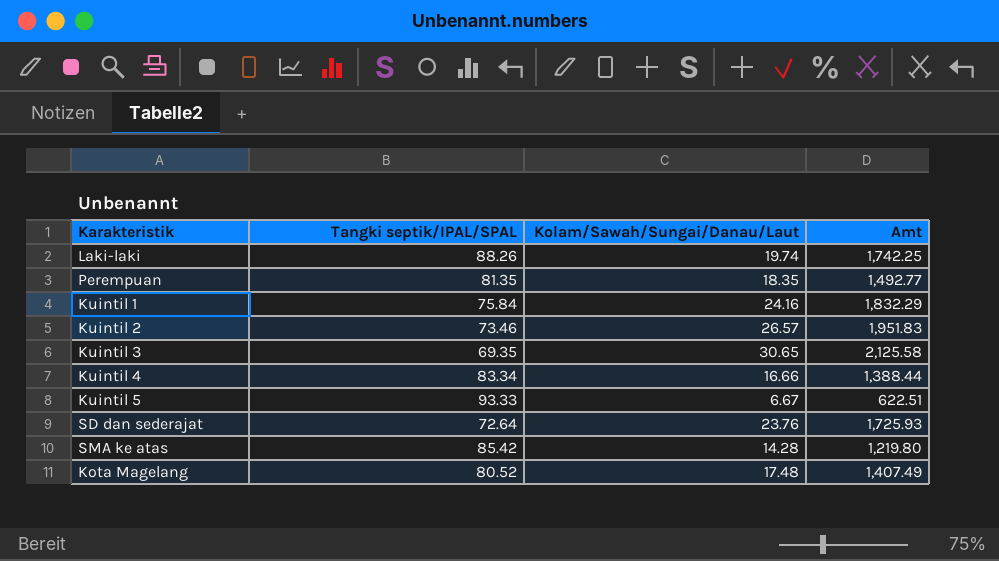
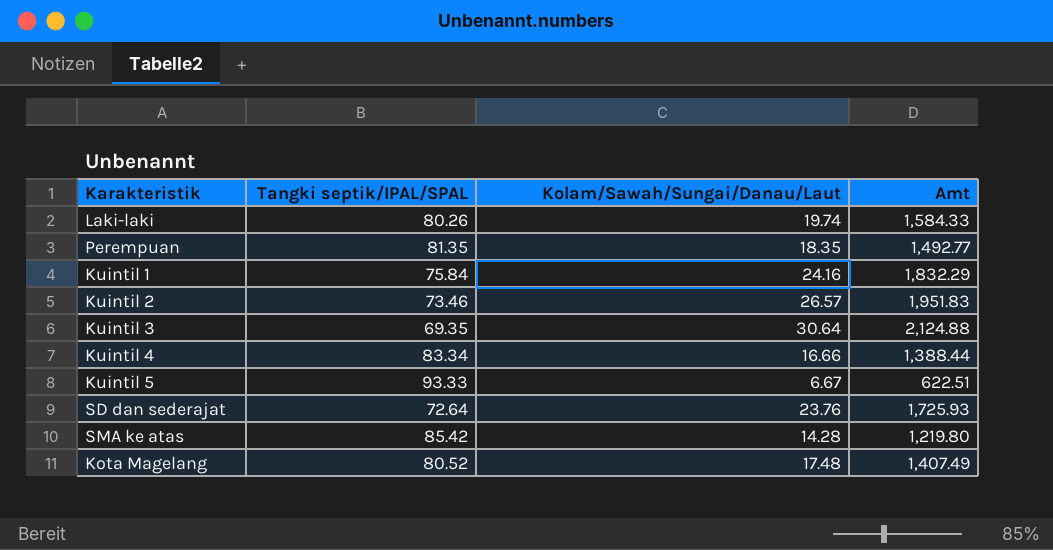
Laki-laki | Tangki septik/IPAL/SPAL: 88.26 -> 80.26
Laki-laki | Amt: 1,742.25 -> 1,584.33
Kuintil 3 | Kolam/Sawah/Sungai/Danau/Laut: 30.65 -> 30.64
Kuintil 3 | Amt: 2,125.58 -> 2,124.88

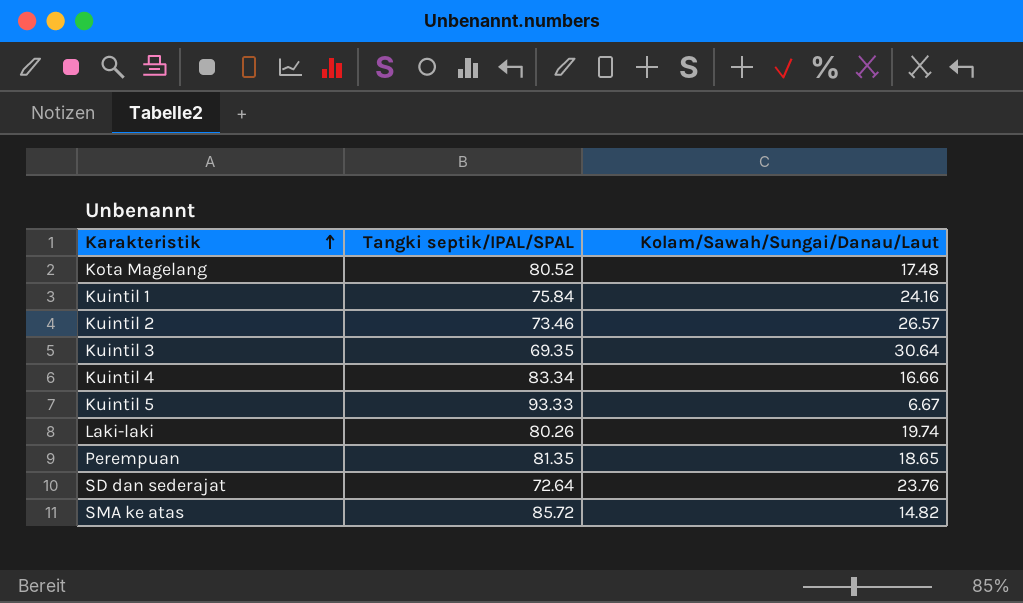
row order: none -> Karakteristik ascending
column Amt | formula: [Tangki septik/IPAL/SPAL] * [Kolam/Sawah/Sungai/Danau/Laut] -> none
Perempuan | Kolam/Sawah/Sungai/Danau/Laut: 18.35 -> 18.65
SMA ke atas | Tangki septik/IPAL/SPAL: 85.42 -> 85.72
SMA ke atas | Kolam/Sawah/Sungai/Danau/Laut: 14.28 -> 14.82

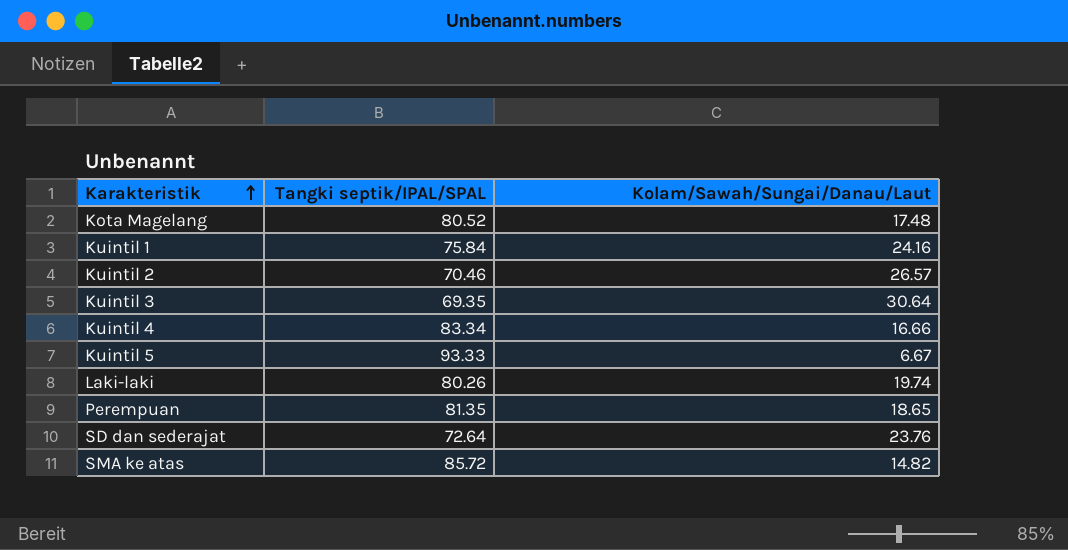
Kuintil 2 | Tangki septik/IPAL/SPAL: 73.46 -> 70.46

